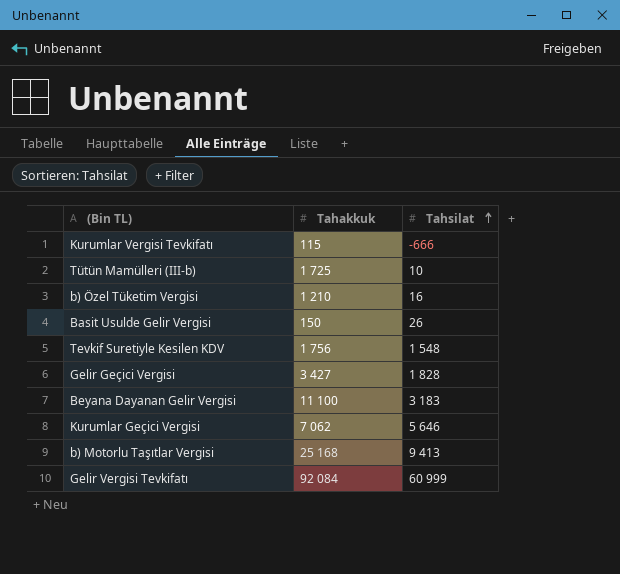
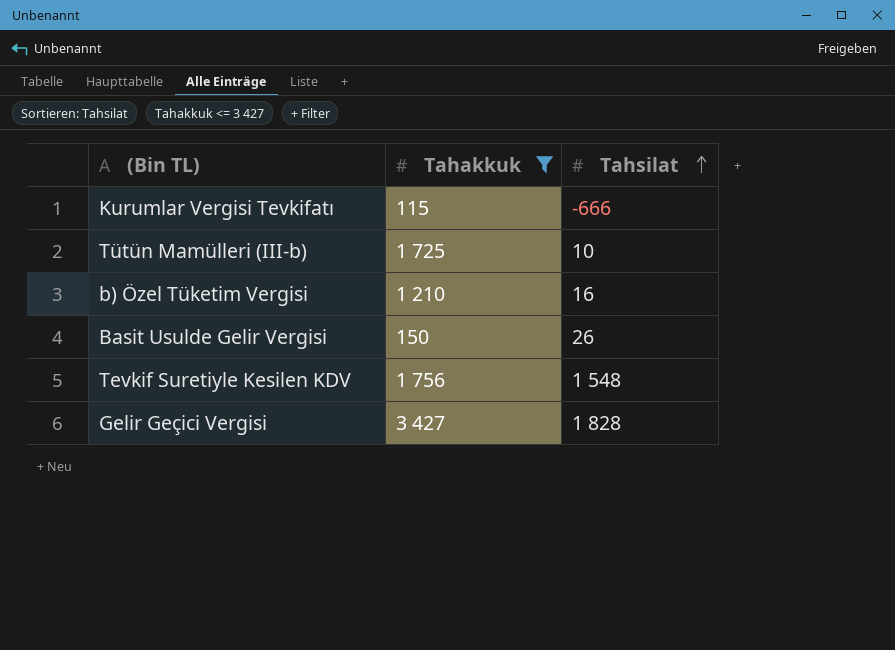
filter: none -> Tahakkuk <= 3 427

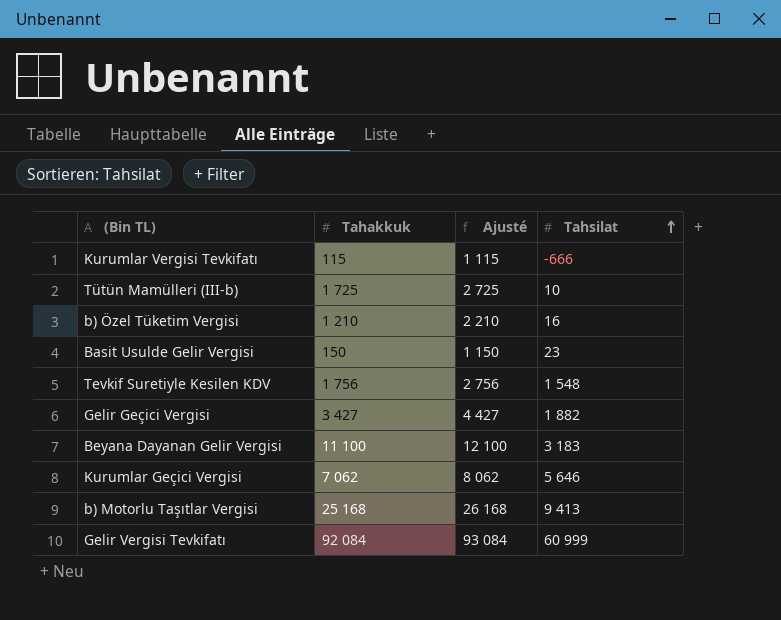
filter: Tahakkuk <= 3 427 -> none
column Ajusté | formula: none -> [Tahakkuk] + 1000
Basit Usulde Gelir Vergisi | Tahsilat: 26 -> 23
Gelir Geçici Vergisi | Tahsilat: 1 828 -> 1 882

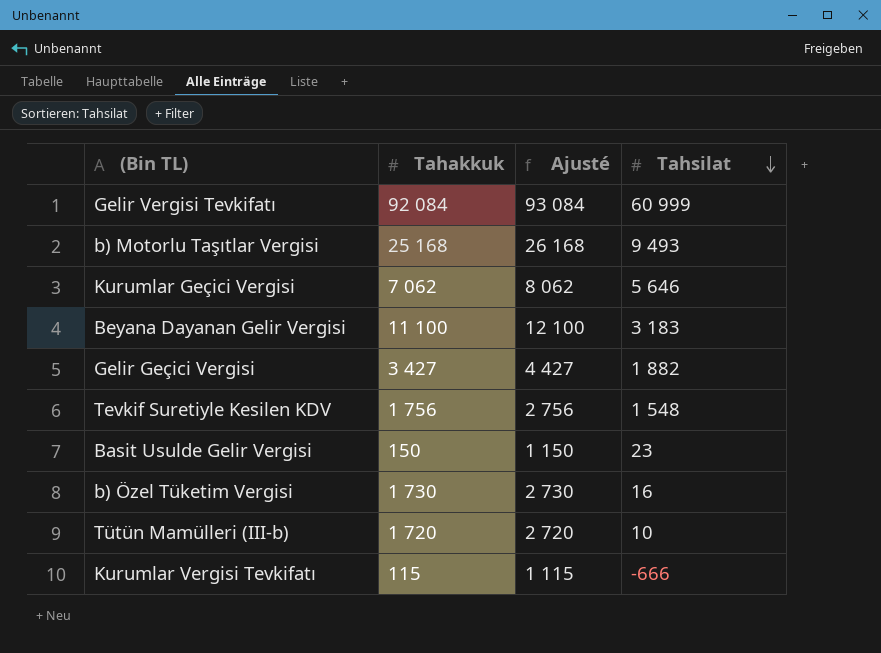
row order: Tahsilat ascending -> Tahsilat descending
b) Motorlu Taşıtlar Vergisi | Tahsilat: 9 413 -> 9 493
b) Özel Tüketim Vergisi | Tahakkuk: 1 210 -> 1 730
b) Özel Tüketim Vergisi | Ajusté: 2 210 -> 2 730
Tütün Mamülleri (III-b) | Tahakkuk: 1 725 -> 1 720
Tütün Mamülleri (III-b) | Ajusté: 2 725 -> 2 720

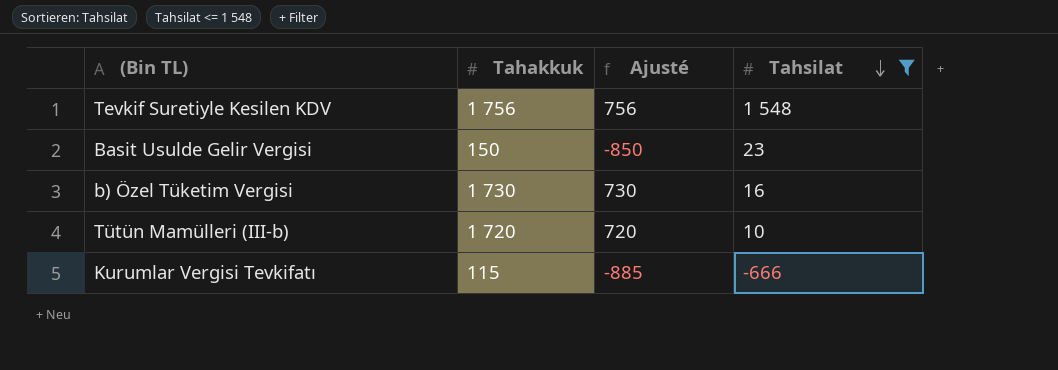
filter: none -> Tahsilat <= 1 548
column Ajusté | formula: [Tahakkuk] + 1000 -> [Tahakkuk] - 1000

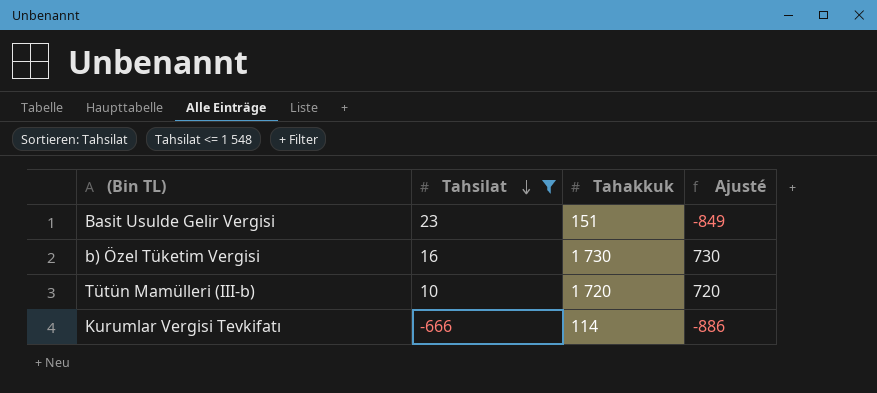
column Tahsilat | position: 4 -> 2
row Tevkif Suretiyle Kesilen KDV: 1 756 | 756 | 1 548 -> none
Basit Usulde Gelir Vergisi | Tahakkuk: 150 -> 151
Basit Usulde Gelir Vergisi | Ajusté: -850 -> -849
Kurumlar Vergisi Tevkifatı | Tahakkuk: 115 -> 114
Kurumlar Vergisi Tevkifatı | Ajusté: -885 -> -886

